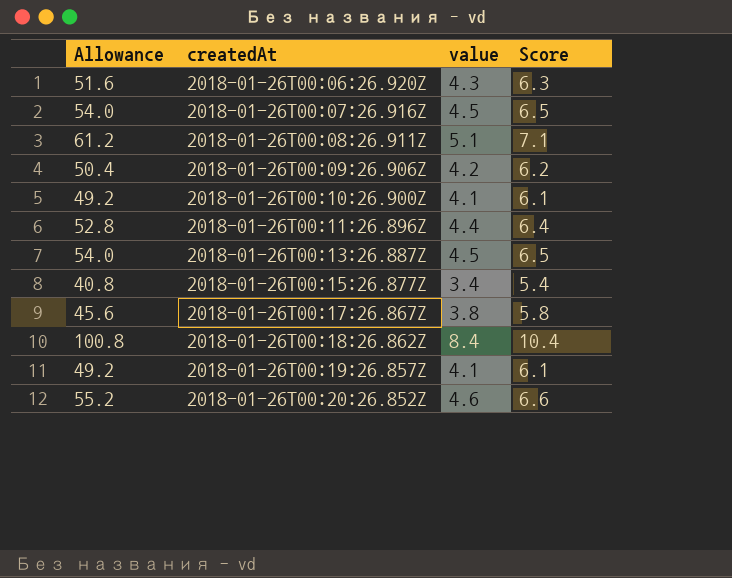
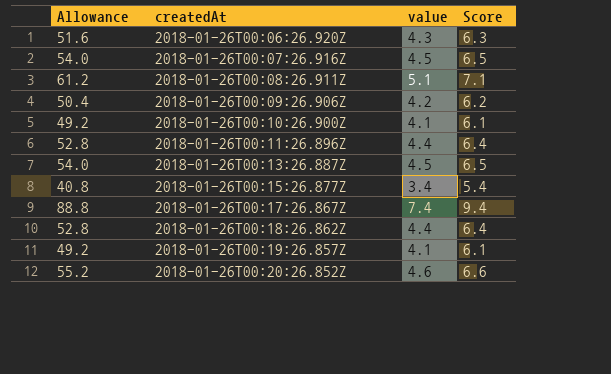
2018-01-26T00:17:26.867Z | Allowance: 45.6 -> 88.8
2018-01-26T00:17:26.867Z | value: 3.8 -> 7.4
2018-01-26T00:17:26.867Z | Score: 5.8 -> 9.4
2018-01-26T00:18:26.862Z | Allowance: 100.8 -> 52.8
2018-01-26T00:18:26.862Z | value: 8.4 -> 4.4
2018-01-26T00:18:26.862Z | Score: 10.4 -> 6.4

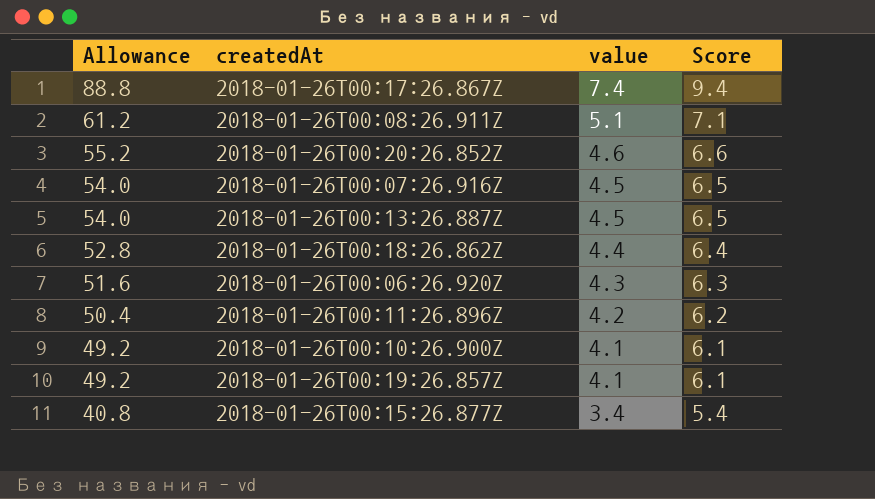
row order: createdAt ascending -> Allowance descending
row 2018-01-26T00:09:26.906Z: 50.4 | 4.2 | 6.2 -> none
2018-01-26T00:11:26.896Z | Allowance: 52.8 -> 50.4
2018-01-26T00:11:26.896Z | value: 4.4 -> 4.2
2018-01-26T00:11:26.896Z | Score: 6.4 -> 6.2

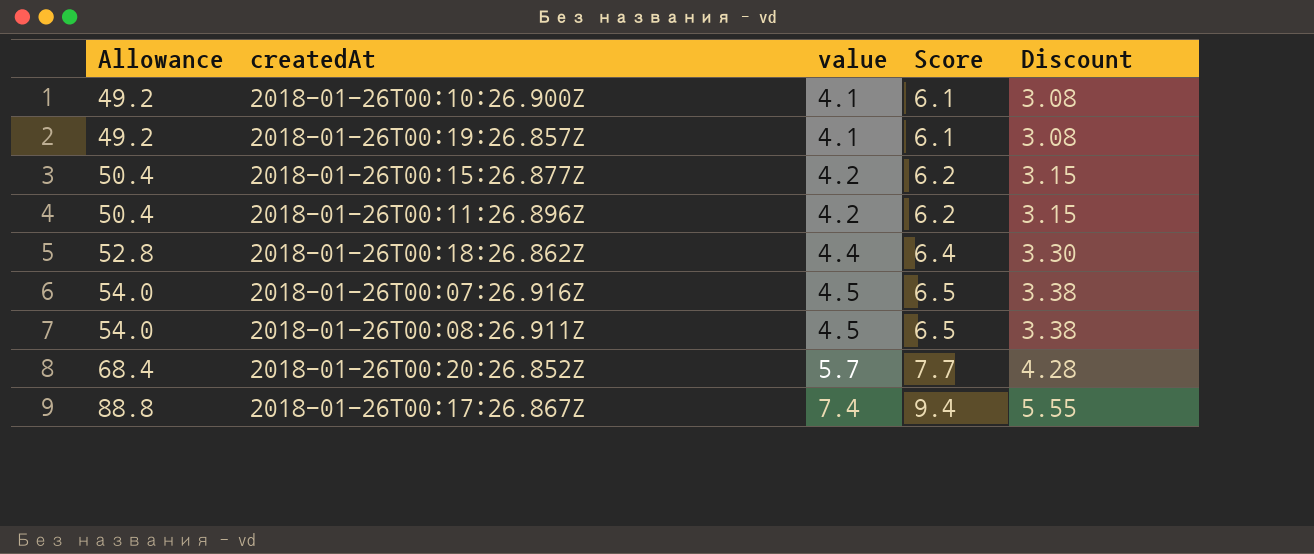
row order: Allowance descending -> Allowance ascending
column Discount | formula: none -> [value] * 0.75
row 2018-01-26T00:13:26.887Z: 54.0 | 4.5 | 6.5 -> none
row 2018-01-26T00:06:26.920Z: 51.6 | 4.3 | 6.3 -> none
2018-01-26T00:15:26.877Z | Allowance: 40.8 -> 50.4
2018-01-26T00:15:26.877Z | value: 3.4 -> 4.2
2018-01-26T00:15:26.877Z | Score: 5.4 -> 6.2
2018-01-26T00:08:26.911Z | Allowance: 61.2 -> 54.0
2018-01-26T00:08:26.911Z | value: 5.1 -> 4.5
2018-01-26T00:08:26.911Z | Score: 7.1 -> 6.5
2018-01-26T00:20:26.852Z | Allowance: 55.2 -> 68.4
2018-01-26T00:20:26.852Z | value: 4.6 -> 5.7
2018-01-26T00:20:26.852Z | Score: 6.6 -> 7.7

